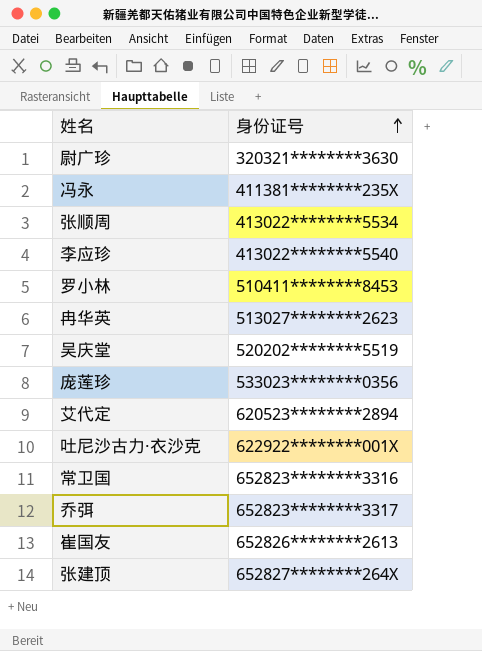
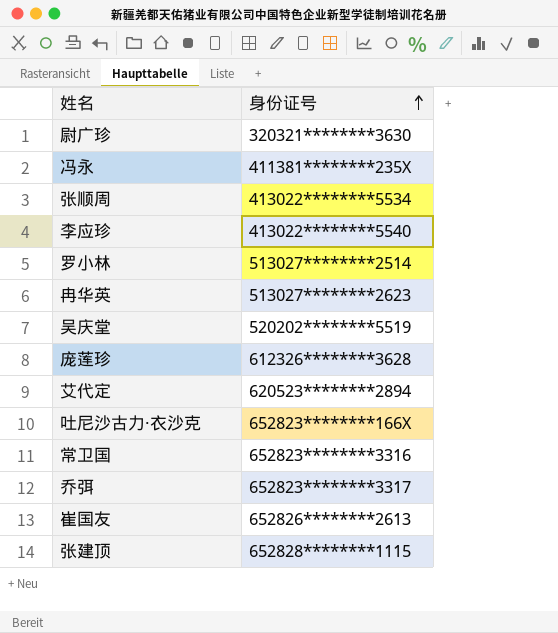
罗小林 | 身份证号: 510411********8453 -> 513027********2514
庞莲珍 | 身份证号: 533023********0356 -> 612326********3628
吐尼沙古力·衣沙克 | 身份证号: 622922********001X -> 652823********166X
张建顶 | 身份证号: 652827********264X -> 652828********1115

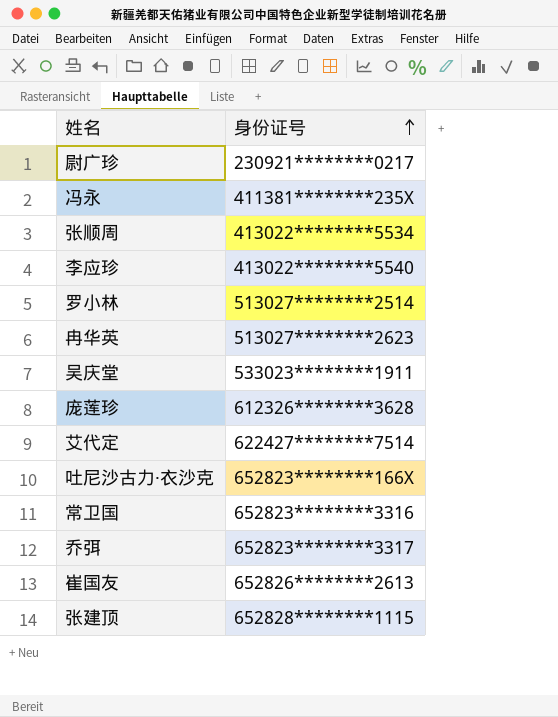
尉广珍 | 身份证号: 320321********3630 -> 230921********0217
吴庆堂 | 身份证号: 520202********5519 -> 533023********1911
艾代定 | 身份证号: 620523********2894 -> 622427********7514

